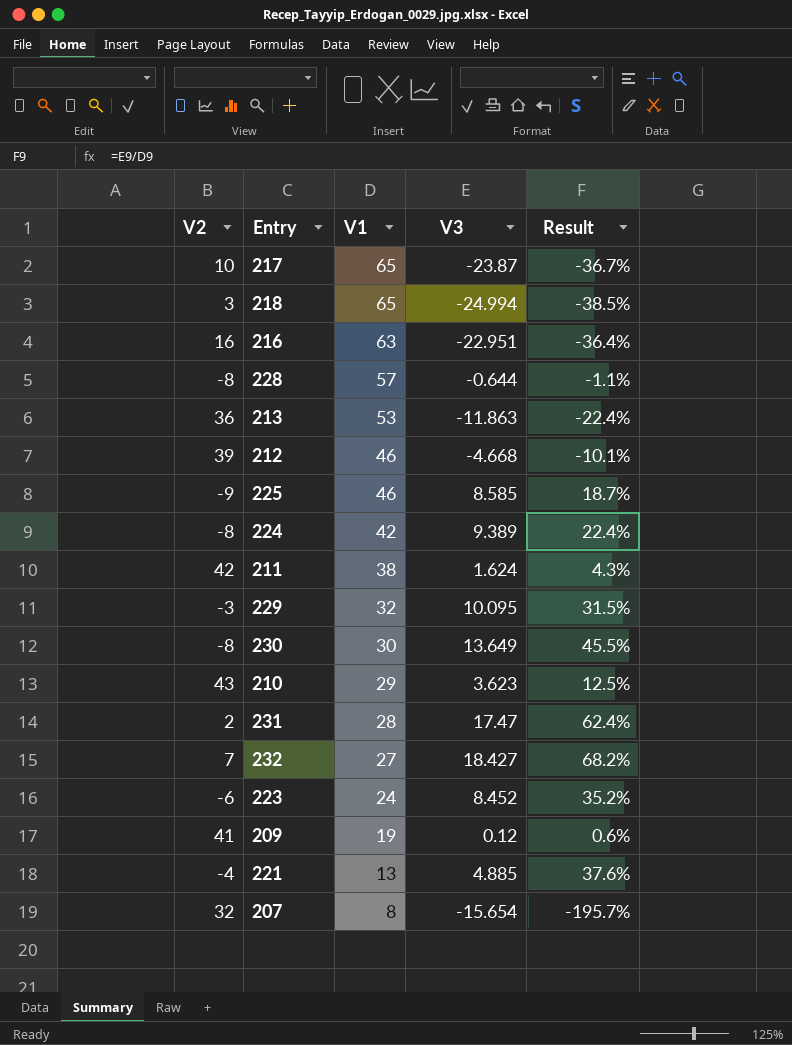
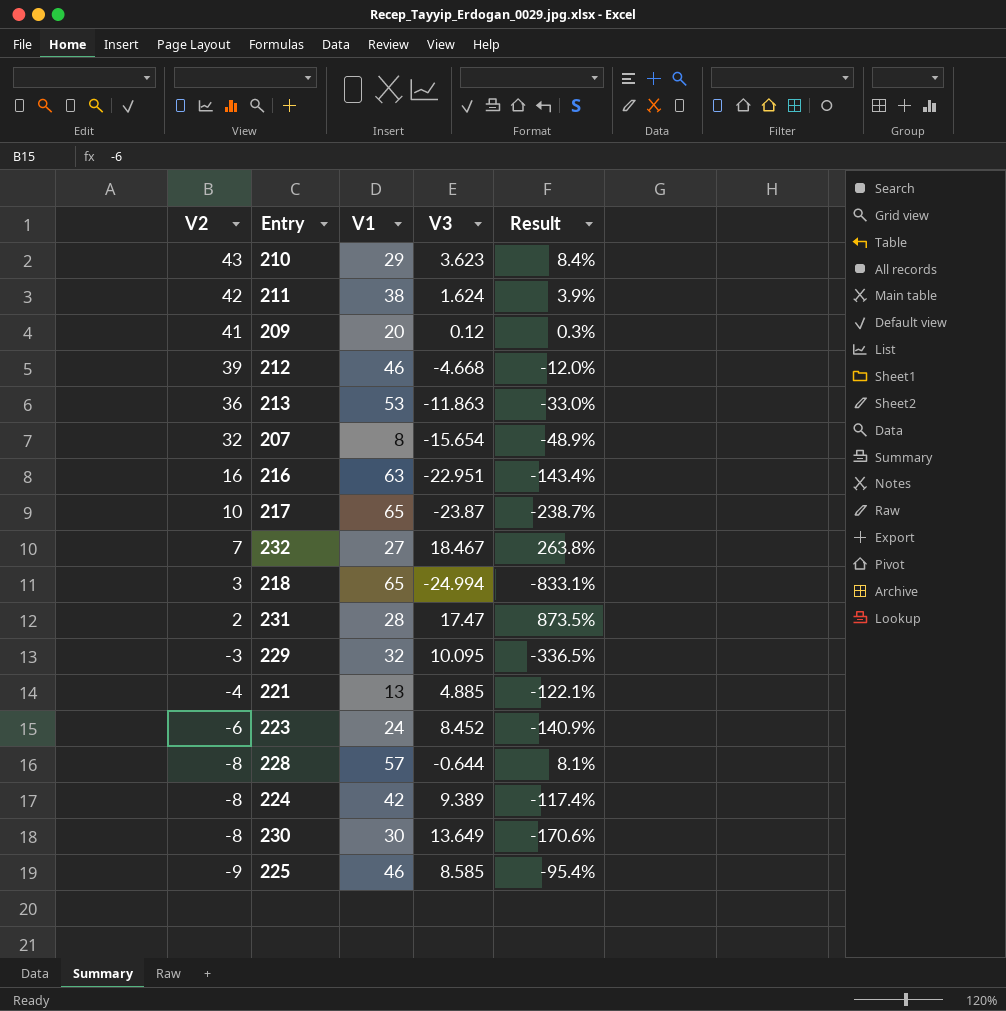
row order: V1 descending -> V2 descending
column Result | formula: [V3] / [V1] -> [V3] / [V2]
209 | V1: 19 -> 20
232 | V3: 18.427 -> 18.467

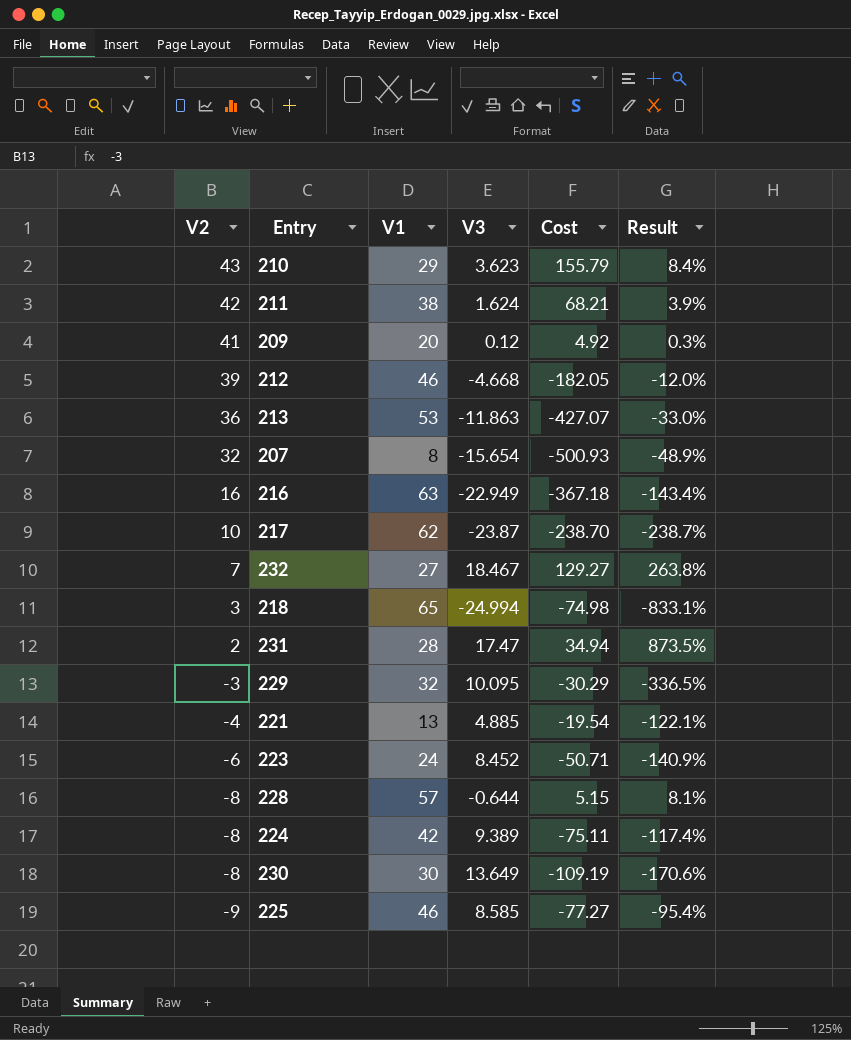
column Cost | formula: none -> [V2] * [V3]
216 | V3: -22.951 -> -22.949
217 | V1: 65 -> 62

